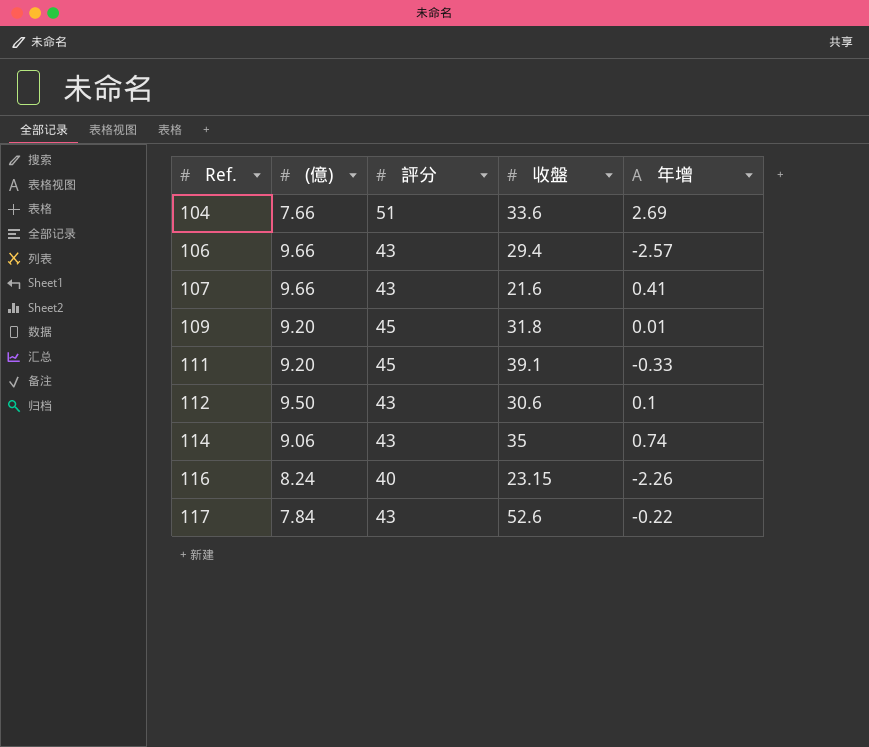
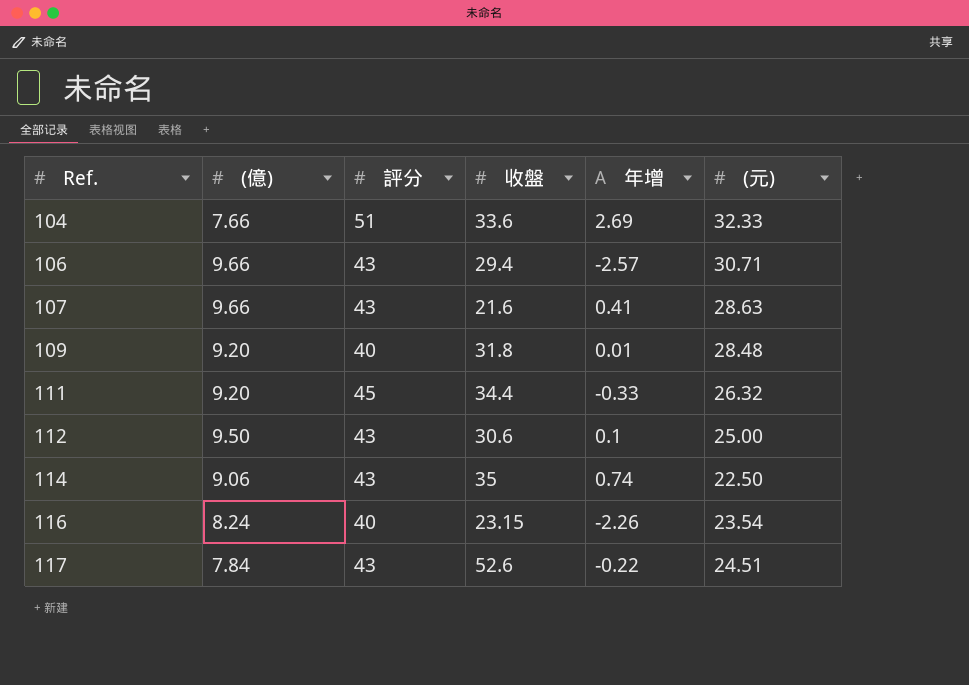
column (元) | position: none -> 6
109 | 評分: 45 -> 40
111 | 收盤: 39.1 -> 34.4

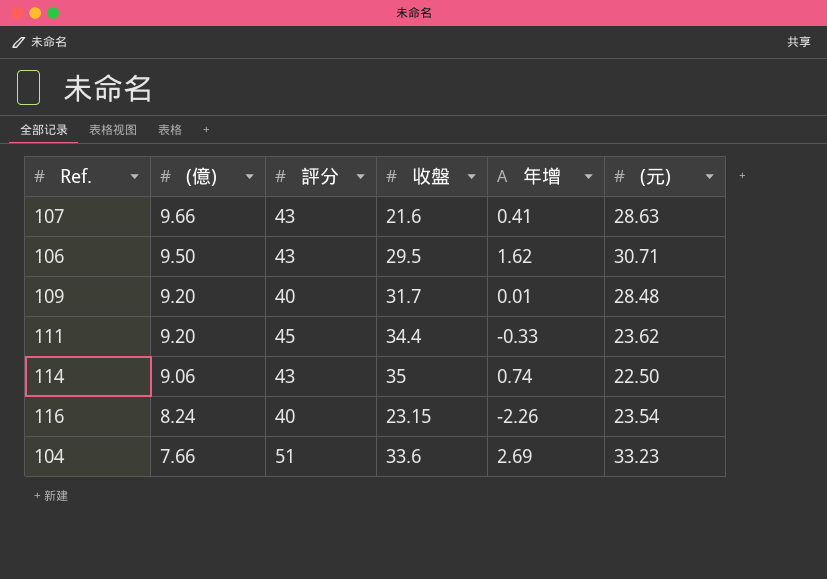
row order: Ref. ascending -> (億) descending
row 112: 9.50 | 43 | 30.6 | 0.1 | 25.00 -> none
row 117: 7.84 | 43 | 52.6 | -0.22 | 24.51 -> none
106 | (億): 9.66 -> 9.50
106 | 收盤: 29.4 -> 29.5
106 | 年增: -2.57 -> 1.62
109 | 收盤: 31.8 -> 31.7
111 | (元): 26.32 -> 23.62
104 | (元): 32.33 -> 33.23

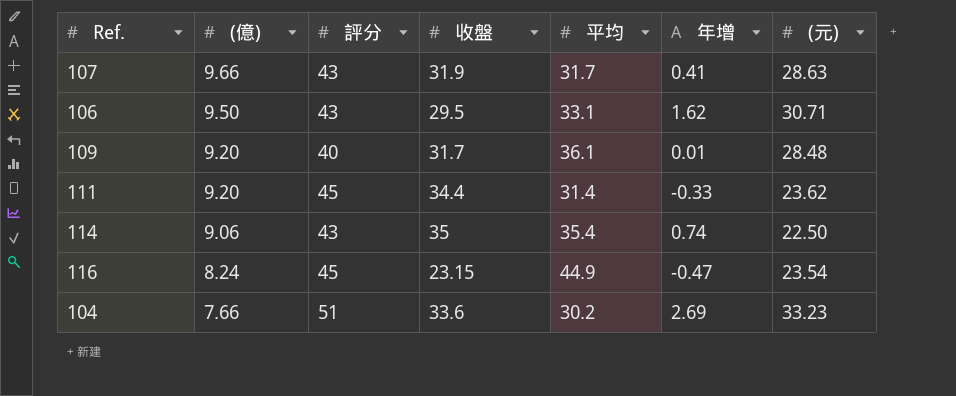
column 平均 | position: none -> 5
107 | 收盤: 21.6 -> 31.9
116 | 評分: 40 -> 45
116 | 年增: -2.26 -> -0.47

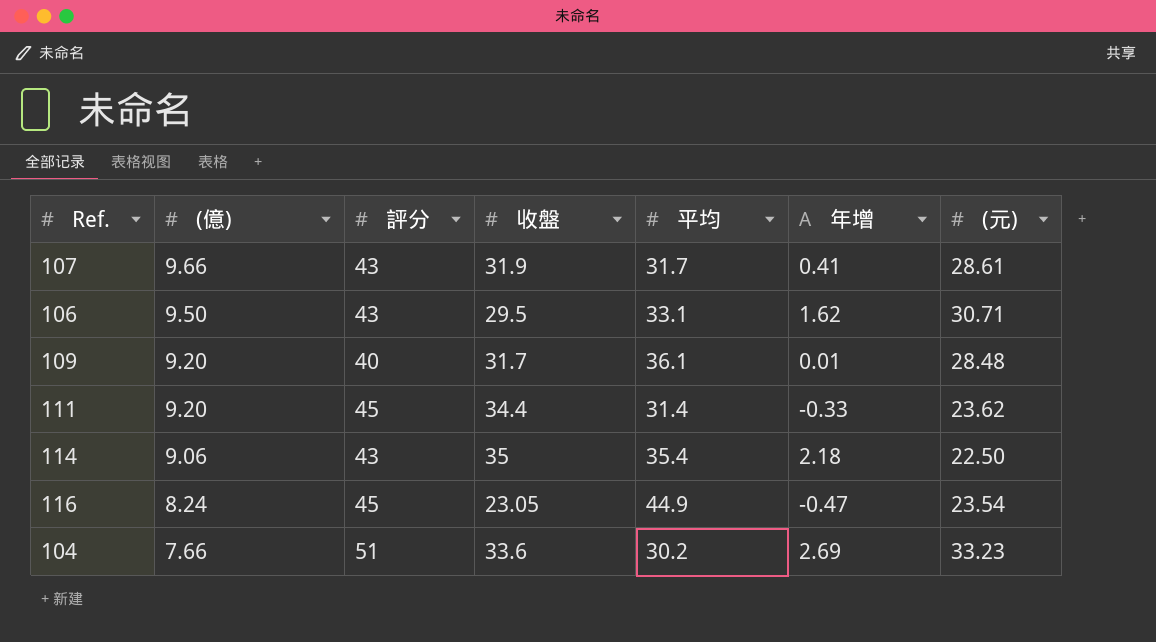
107 | (元): 28.63 -> 28.61
114 | 年增: 0.74 -> 2.18
116 | 收盤: 23.15 -> 23.05

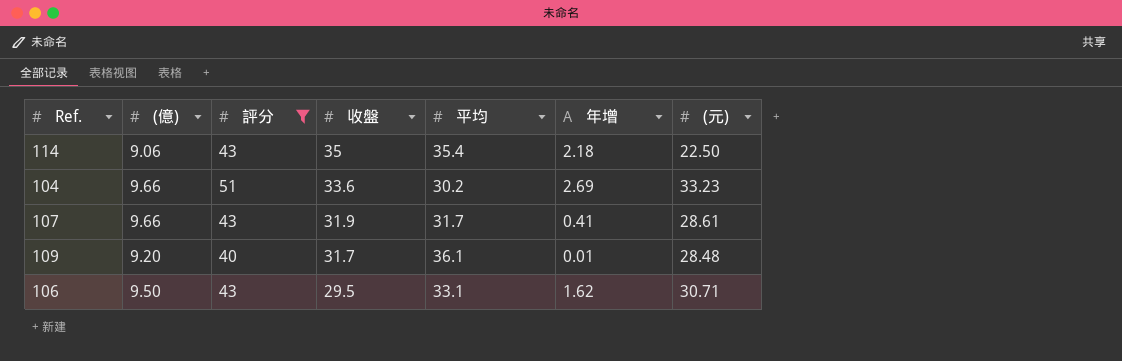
filter: none -> 評分 != 45
row order: (億) descending -> 收盤 descending
104 | (億): 7.66 -> 9.66

